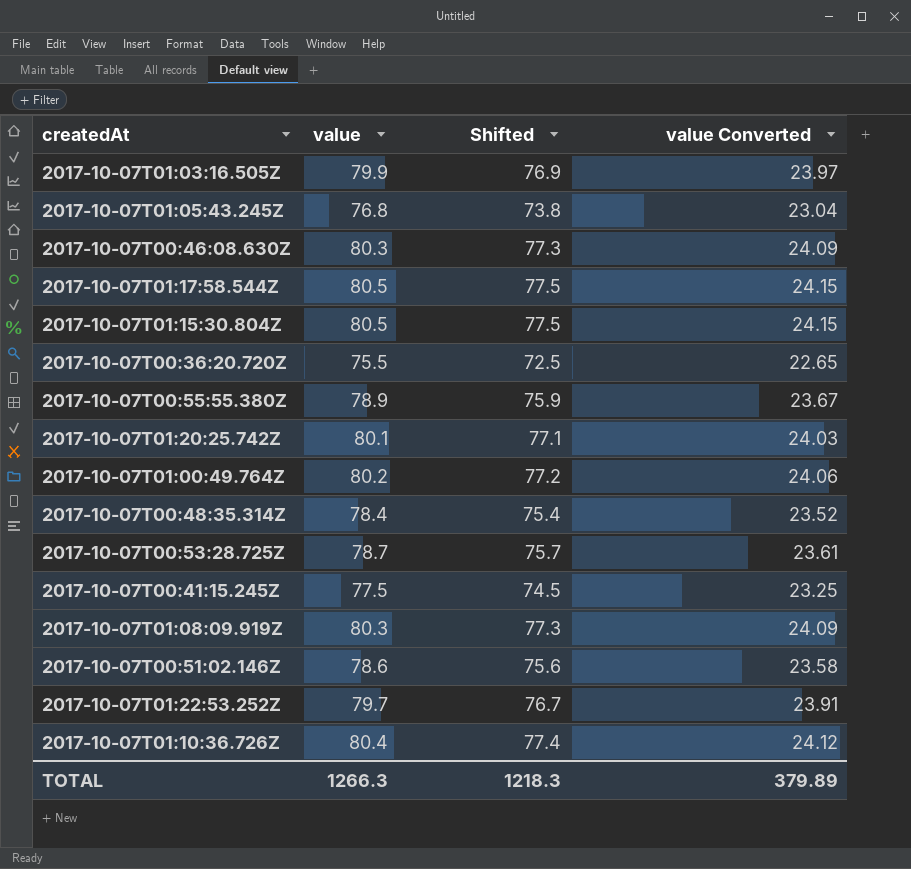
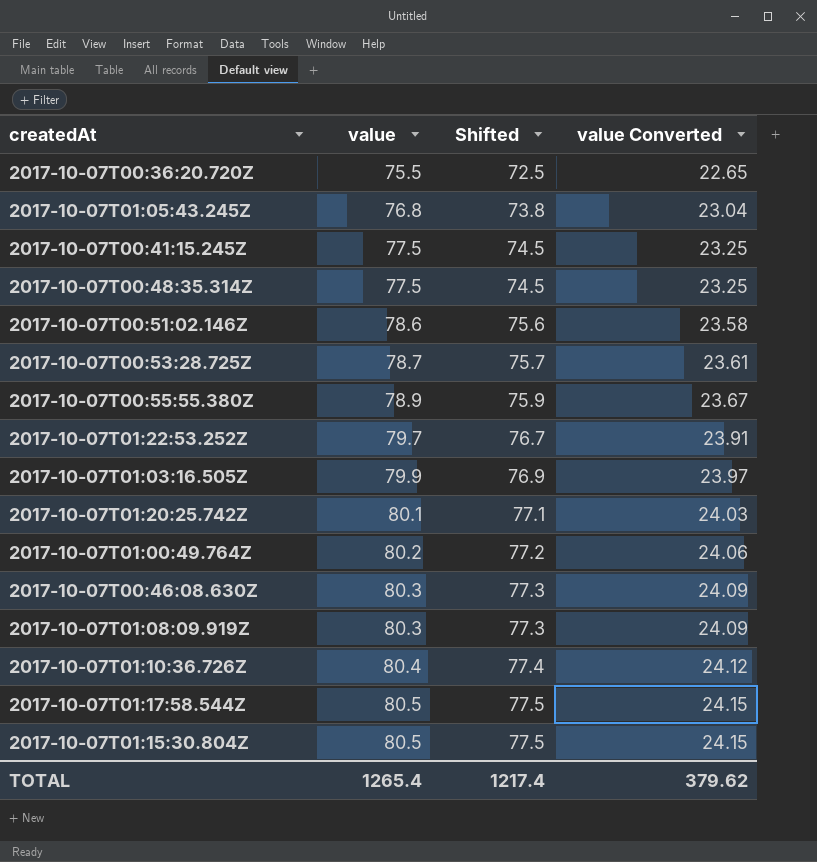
row order: none -> value ascending
2017-10-07T00:48:35.314Z | value: 78.4 -> 77.5
2017-10-07T00:48:35.314Z | Shifted: 75.4 -> 74.5
2017-10-07T00:48:35.314Z | value Converted: 23.52 -> 23.25
TOTAL | value: 1266.3 -> 1265.4
TOTAL | Shifted: 1218.3 -> 1217.4
TOTAL | value Converted: 379.89 -> 379.62

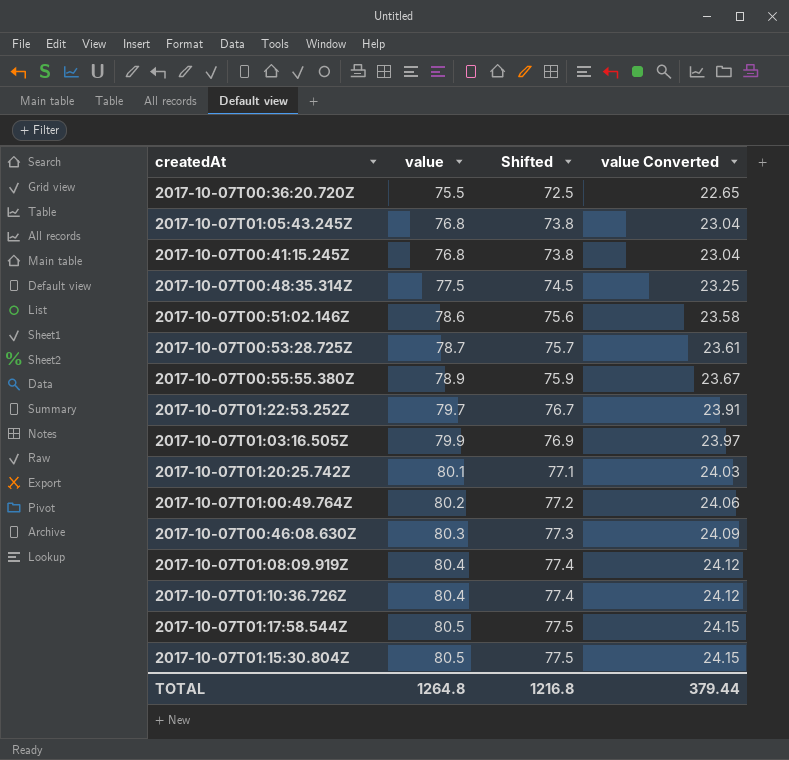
2017-10-07T00:41:15.245Z | value: 77.5 -> 76.8
2017-10-07T00:41:15.245Z | Shifted: 74.5 -> 73.8
2017-10-07T00:41:15.245Z | value Converted: 23.25 -> 23.04
2017-10-07T01:08:09.919Z | value: 80.3 -> 80.4
2017-10-07T01:08:09.919Z | Shifted: 77.3 -> 77.4
2017-10-07T01:08:09.919Z | value Converted: 24.09 -> 24.12
TOTAL | value: 1265.4 -> 1264.8
TOTAL | Shifted: 1217.4 -> 1216.8
TOTAL | value Converted: 379.62 -> 379.44

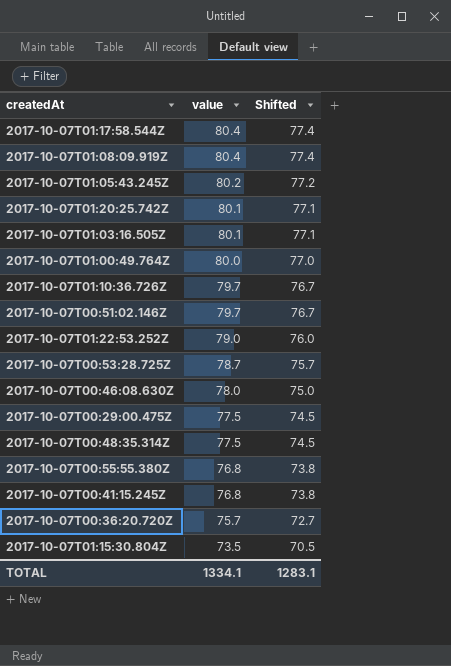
row order: value ascending -> value descending
column value Converted | formula: [value] * 0.3 -> none
2017-10-07T01:17:58.544Z | value: 80.5 -> 80.4
2017-10-07T01:17:58.544Z | Shifted: 77.5 -> 77.4
2017-10-07T01:05:43.245Z | value: 76.8 -> 80.2
2017-10-07T01:05:43.245Z | Shifted: 73.8 -> 77.2
2017-10-07T01:03:16.505Z | value: 79.9 -> 80.1
2017-10-07T01:03:16.505Z | Shifted: 76.9 -> 77.1
2017-10-07T01:00:49.764Z | value: 80.2 -> 80.0
2017-10-07T01:00:49.764Z | Shifted: 77.2 -> 77.0
2017-10-07T01:10:36.726Z | value: 80.4 -> 79.7
2017-10-07T01:10:36.726Z | Shifted: 77.4 -> 76.7
2017-10-07T00:51:02.146Z | value: 78.6 -> 79.7
2017-10-07T00:51:02.146Z | Shifted: 75.6 -> 76.7
2017-10-07T01:22:53.252Z | value: 79.7 -> 79.0
2017-10-07T01:22:53.252Z | Shifted: 76.7 -> 76.0
2017-10-07T00:46:08.630Z | value: 80.3 -> 78.0
2017-10-07T00:46:08.630Z | Shifted: 77.3 -> 75.0
row 2017-10-07T00:29:00.475Z: none -> 77.5 | 74.5
2017-10-07T00:55:55.380Z | value: 78.9 -> 76.8
2017-10-07T00:55:55.380Z | Shifted: 75.9 -> 73.8
2017-10-07T00:36:20.720Z | value: 75.5 -> 75.7
2017-10-07T00:36:20.720Z | Shifted: 72.5 -> 72.7
2017-10-07T01:15:30.804Z | value: 80.5 -> 73.5
2017-10-07T01:15:30.804Z | Shifted: 77.5 -> 70.5
TOTAL | value: 1264.8 -> 1334.1
TOTAL | Shifted: 1216.8 -> 1283.1

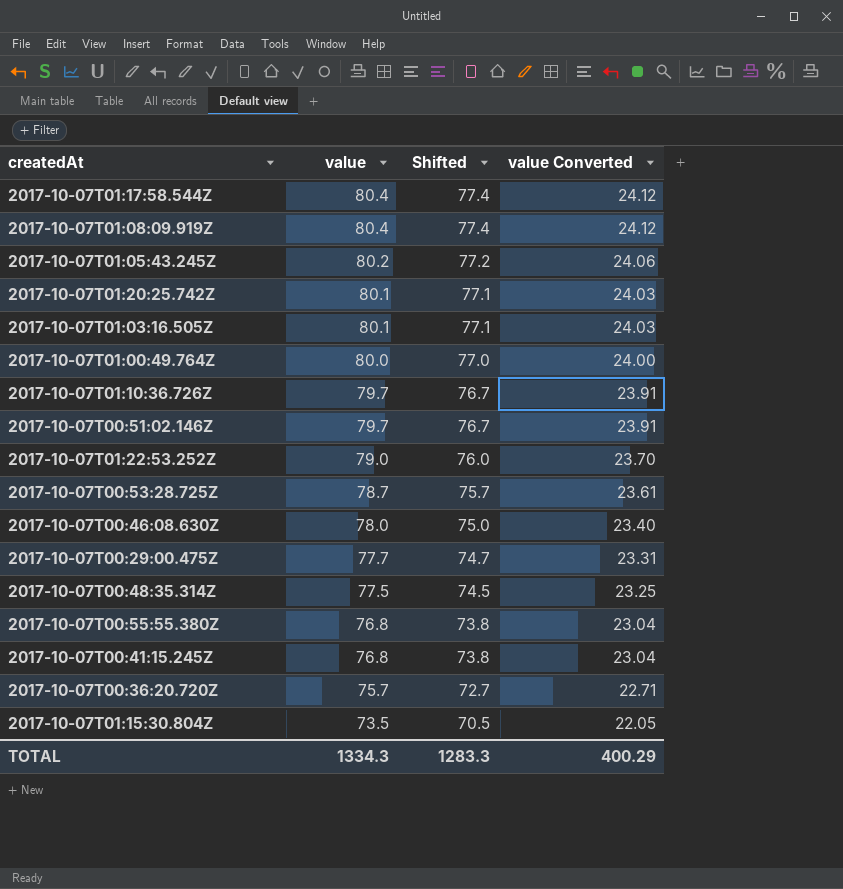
column value Converted | formula: none -> [value] * 0.3
2017-10-07T00:29:00.475Z | value: 77.5 -> 77.7
2017-10-07T00:29:00.475Z | Shifted: 74.5 -> 74.7
TOTAL | value: 1334.1 -> 1334.3
TOTAL | Shifted: 1283.1 -> 1283.3

